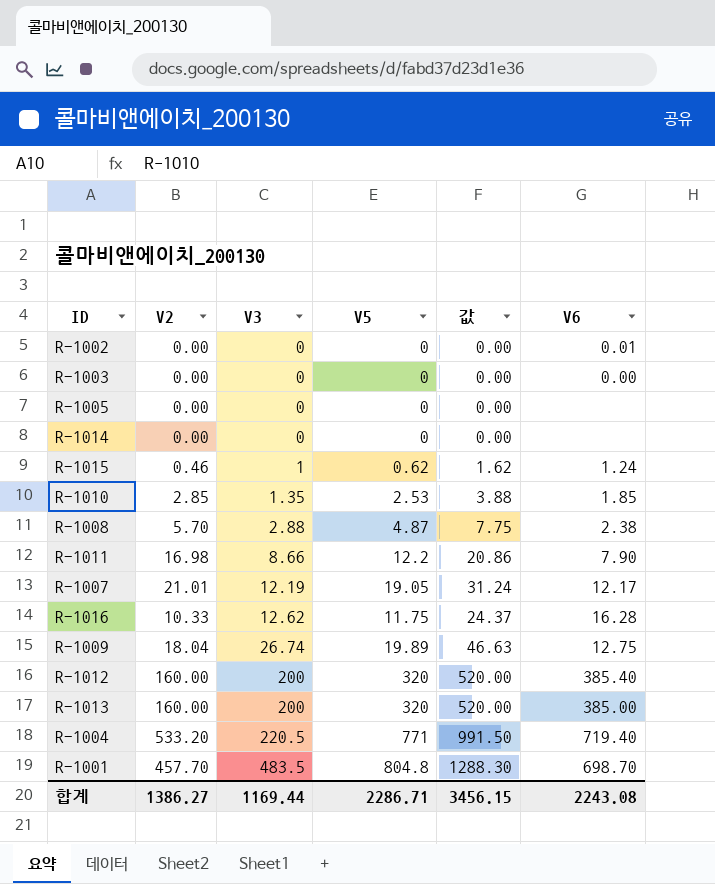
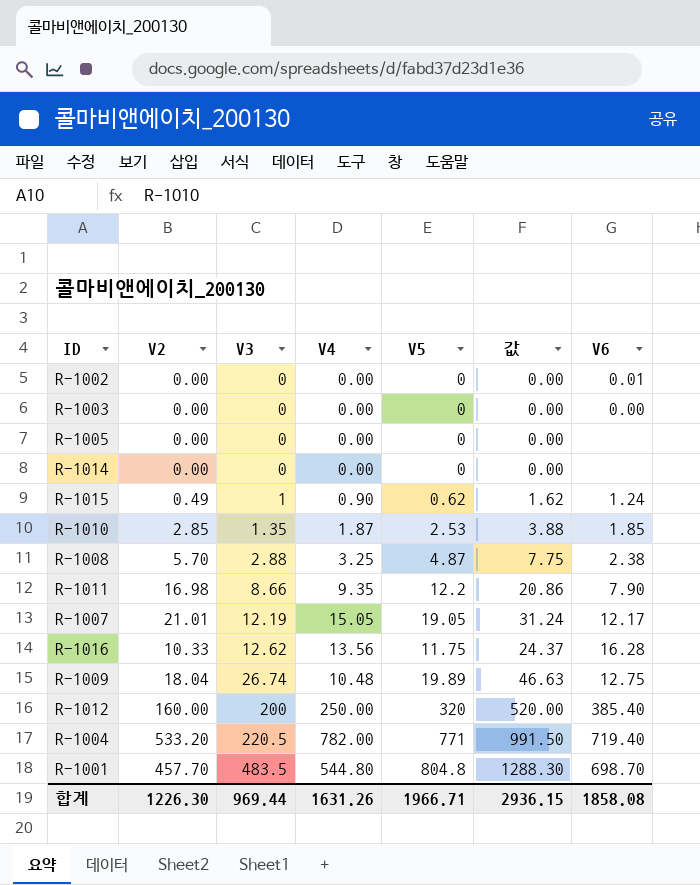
column V4 | position: none -> 4
row R-1013: 160.00 | 200 | 320 | 520.00 | 385.00 -> none
R-1015 | V2: 0.46 -> 0.49
합계 | V2: 1386.27 -> 1226.30
합계 | V3: 1169.44 -> 969.44
합계 | V5: 2286.71 -> 1966.71
합계 | 값: 3456.15 -> 2936.15
합계 | V6: 2243.08 -> 1858.08

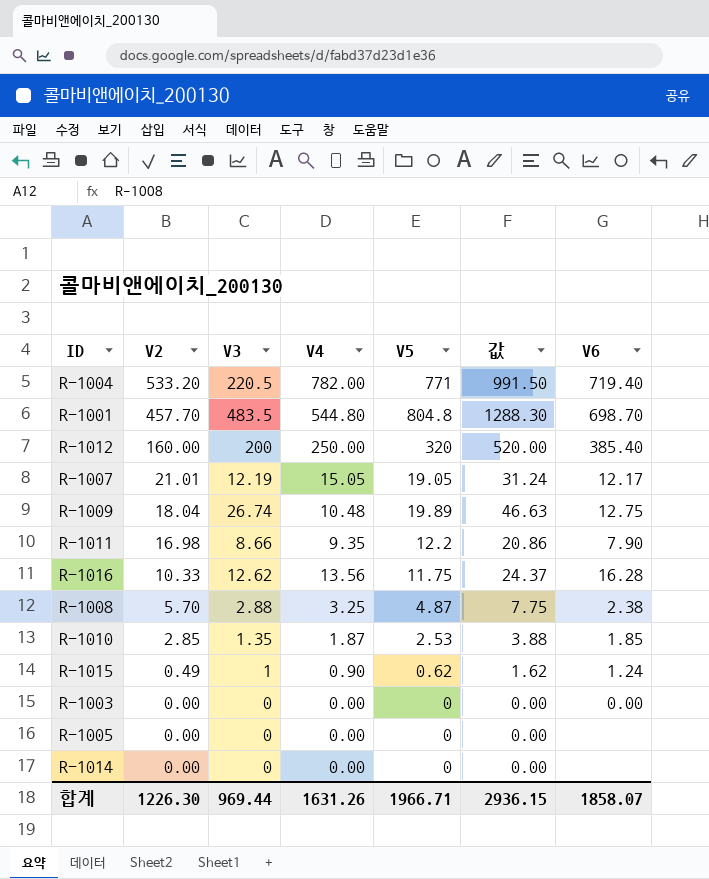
row order: V3 ascending -> V2 descending
row R-1002: 0.00 | 0 | 0.00 | 0 | 0.00 | 0.01 -> none
합계 | V6: 1858.08 -> 1858.07

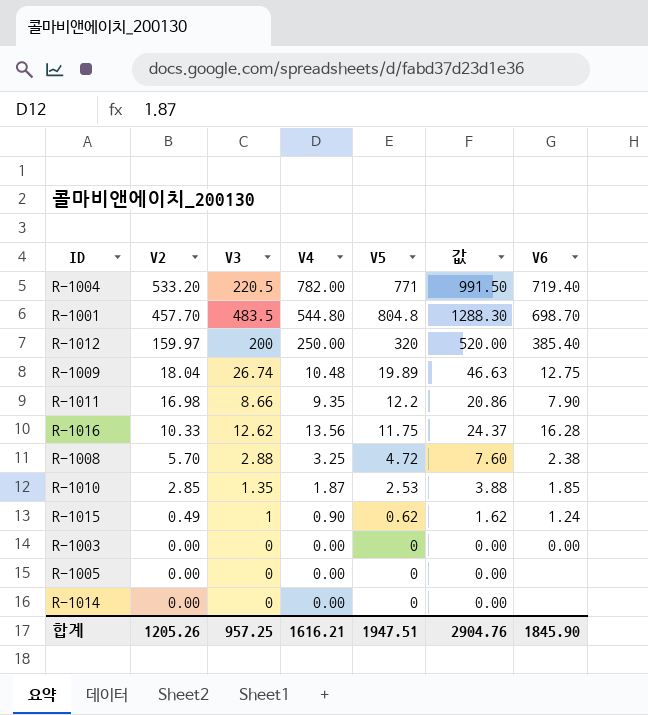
row R-1007: 21.01 | 12.19 | 15.05 | 19.05 | 31.24 | 12.17 -> none
R-1012 | V2: 160.00 -> 159.97
R-1008 | V5: 4.87 -> 4.72
R-1008 | 값: 7.75 -> 7.60
합계 | V2: 1226.30 -> 1205.26
합계 | V3: 969.44 -> 957.25
합계 | V4: 1631.26 -> 1616.21
합계 | V5: 1966.71 -> 1947.51
합계 | 값: 2936.15 -> 2904.76
합계 | V6: 1858.07 -> 1845.90

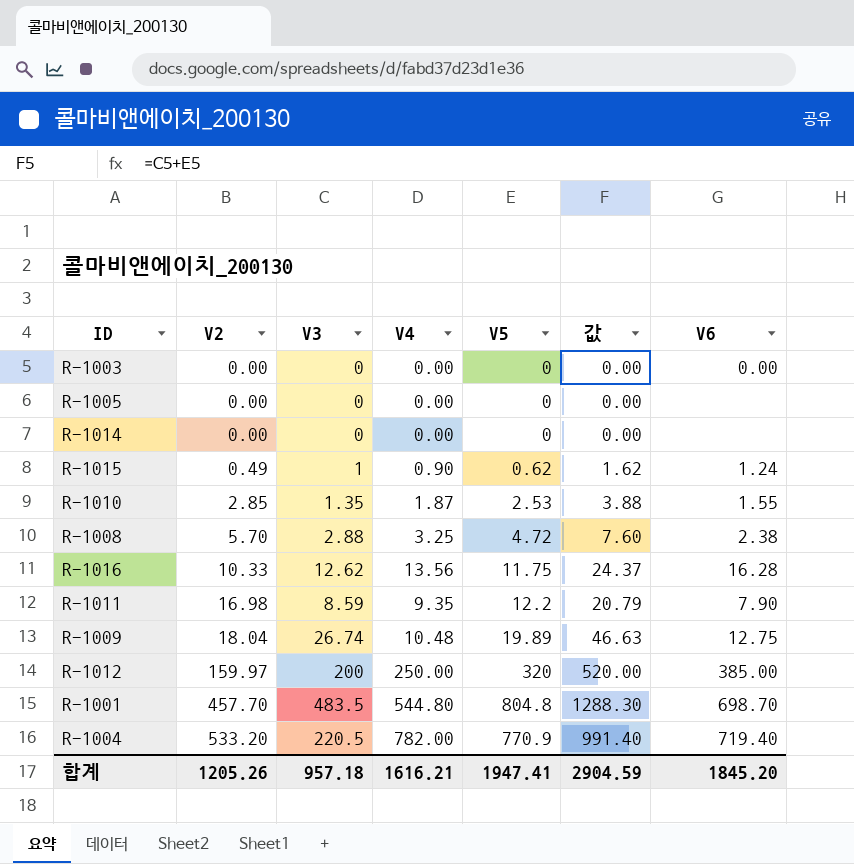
row order: V2 descending -> V2 ascending
R-1010 | V6: 1.85 -> 1.55
R-1011 | V3: 8.66 -> 8.59
R-1011 | 값: 20.86 -> 20.79
R-1012 | V6: 385.40 -> 385.00
R-1004 | V5: 771 -> 770.9
R-1004 | 값: 991.50 -> 991.40
합계 | V3: 957.25 -> 957.18
합계 | V5: 1947.51 -> 1947.41
합계 | 값: 2904.76 -> 2904.59
합계 | V6: 1845.90 -> 1845.20

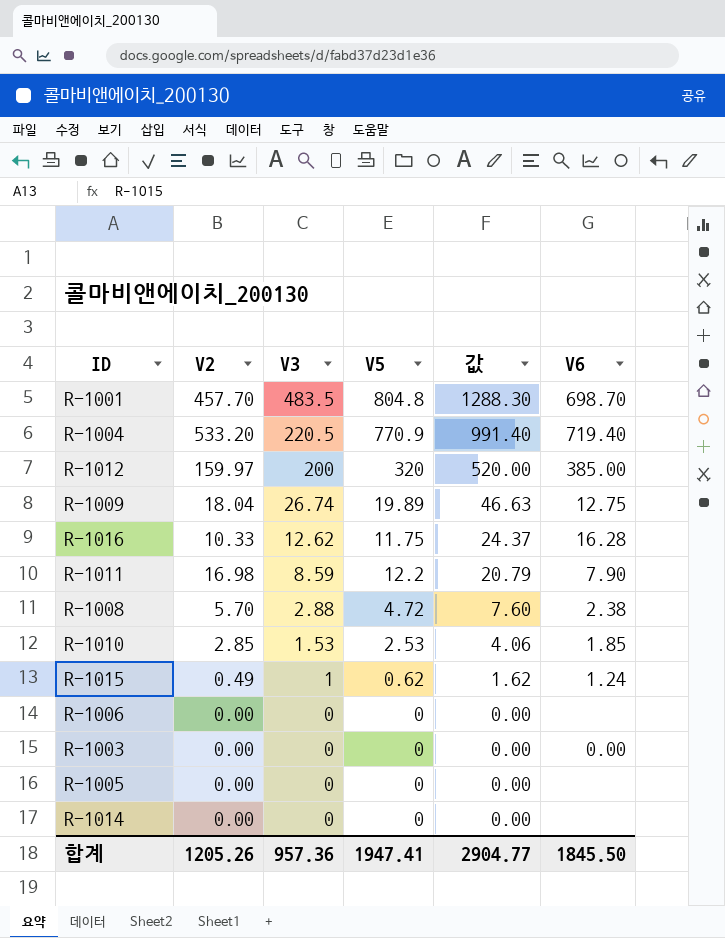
row order: V2 ascending -> V3 descending
column V4 | position: 4 -> none
R-1010 | V3: 1.35 -> 1.53
R-1010 | 값: 3.88 -> 4.06
R-1010 | V6: 1.55 -> 1.85
row R-1006: none -> 0.00 | 0 | 0 | 0.00 | none
합계 | V3: 957.18 -> 957.36
합계 | 값: 2904.59 -> 2904.77
합계 | V6: 1845.20 -> 1845.50

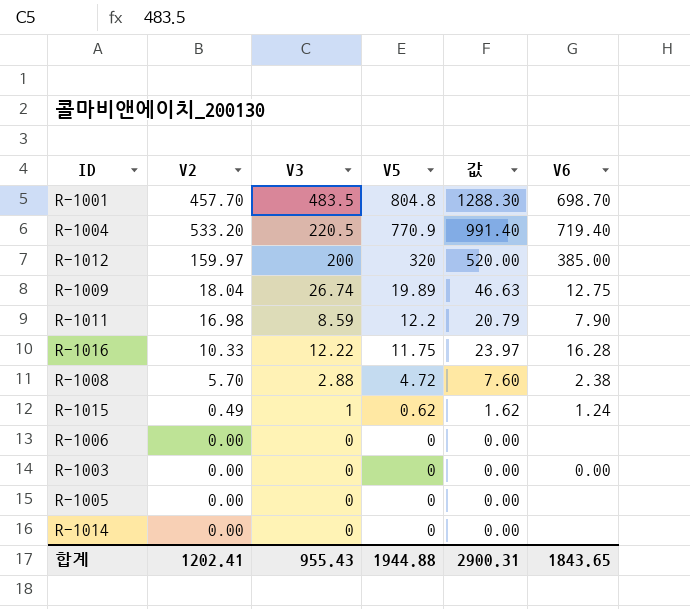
row order: V3 descending -> V5 descending
row R-1010: 2.85 | 1.53 | 2.53 | 4.06 | 1.85 -> none
R-1016 | V3: 12.62 -> 12.22
R-1016 | 값: 24.37 -> 23.97
합계 | V2: 1205.26 -> 1202.41
합계 | V3: 957.36 -> 955.43
합계 | V5: 1947.41 -> 1944.88
합계 | 값: 2904.77 -> 2900.31
합계 | V6: 1845.50 -> 1843.65

